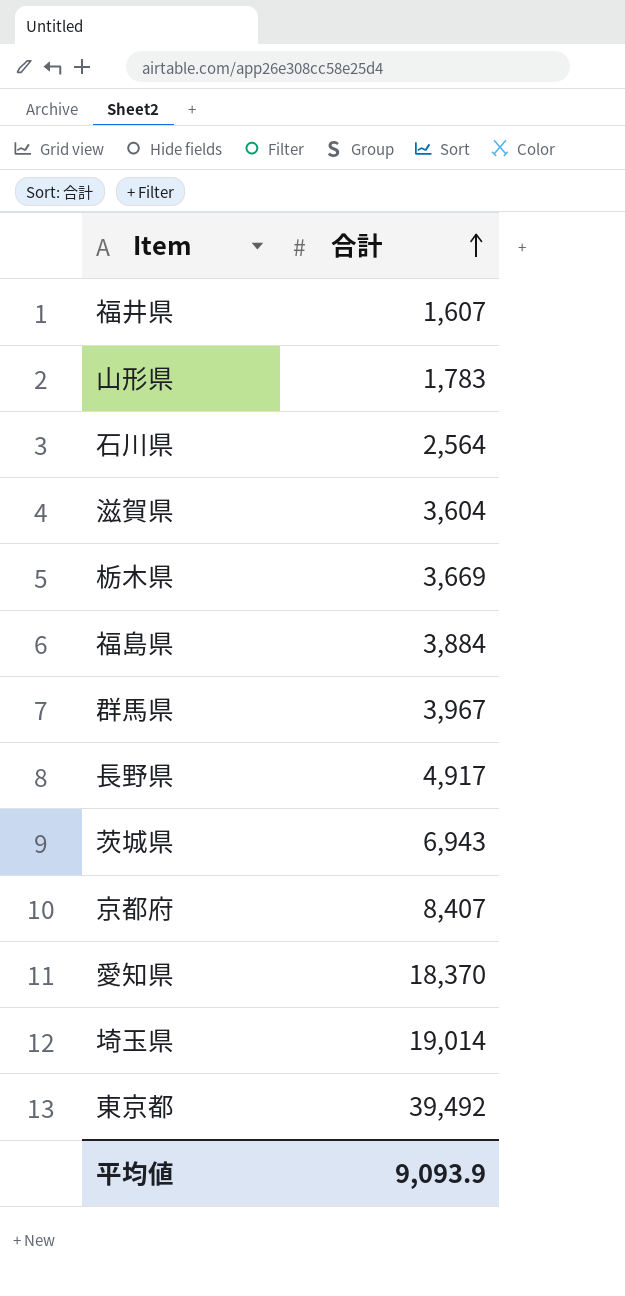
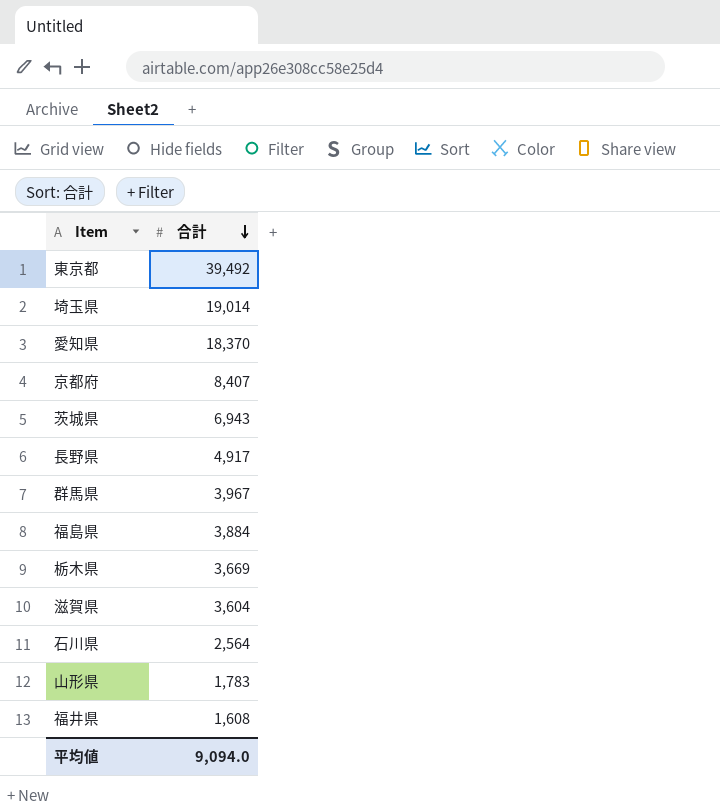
row order: 合計 ascending -> 合計 descending
福井県 | 合計: 1,607 -> 1,608
平均値 | 合計: 9,093.9 -> 9,094.0

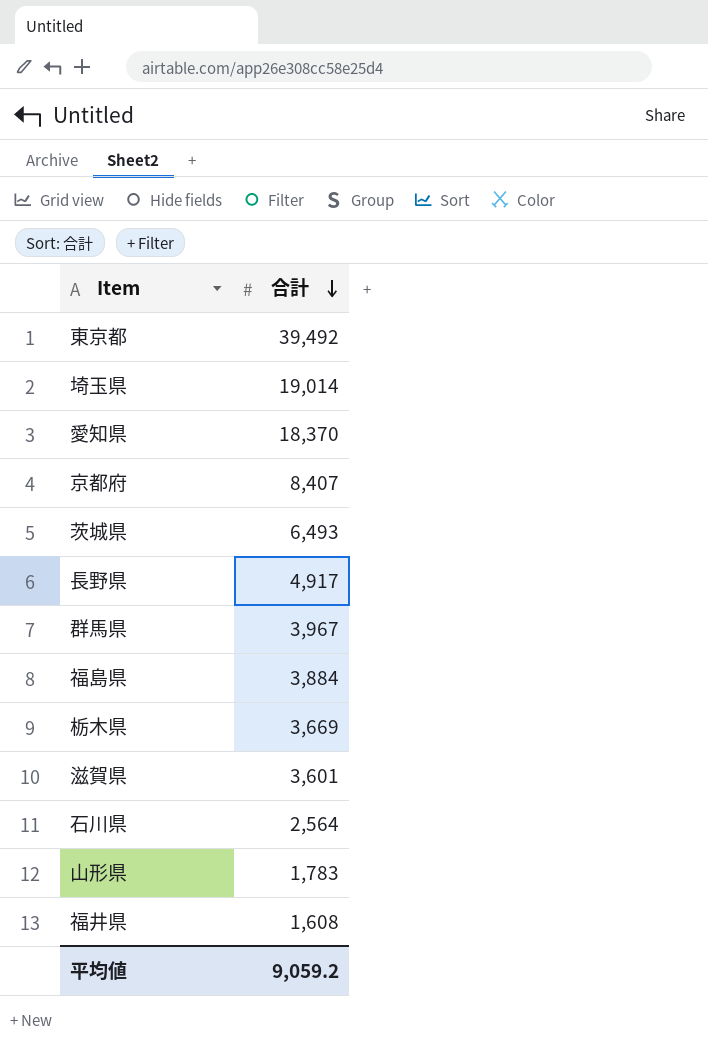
茨城県 | 合計: 6,943 -> 6,493
滋賀県 | 合計: 3,604 -> 3,601
平均値 | 合計: 9,094.0 -> 9,059.2

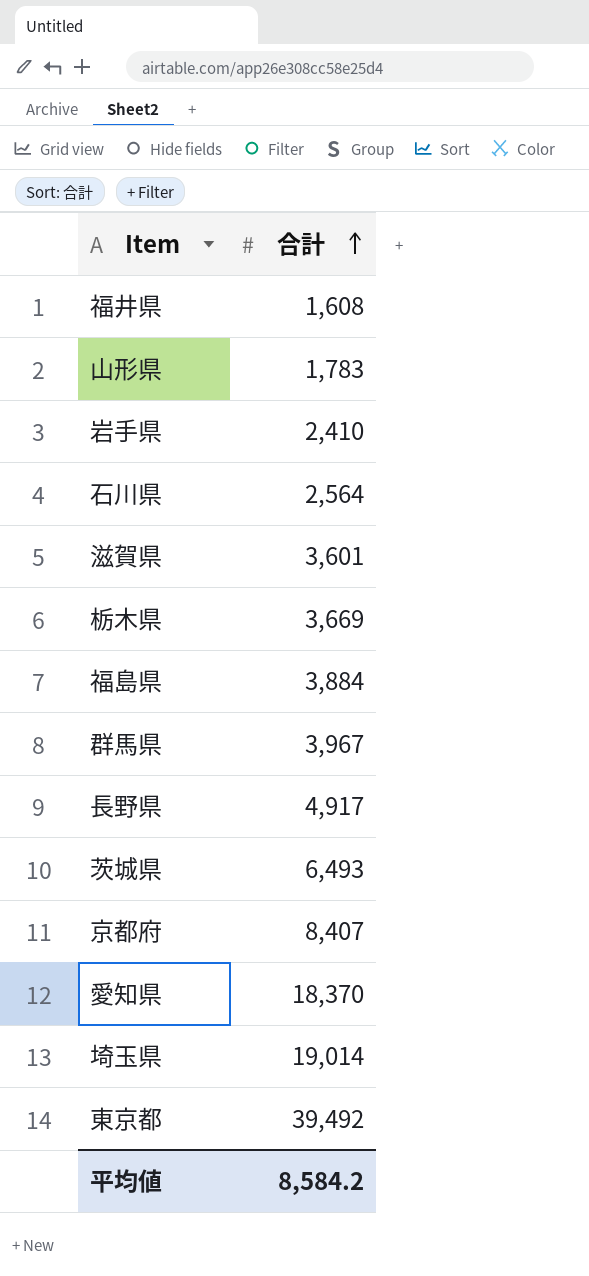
row order: 合計 descending -> 合計 ascending
row 岩手県: none -> 2,410
平均値 | 合計: 9,059.2 -> 8,584.2

